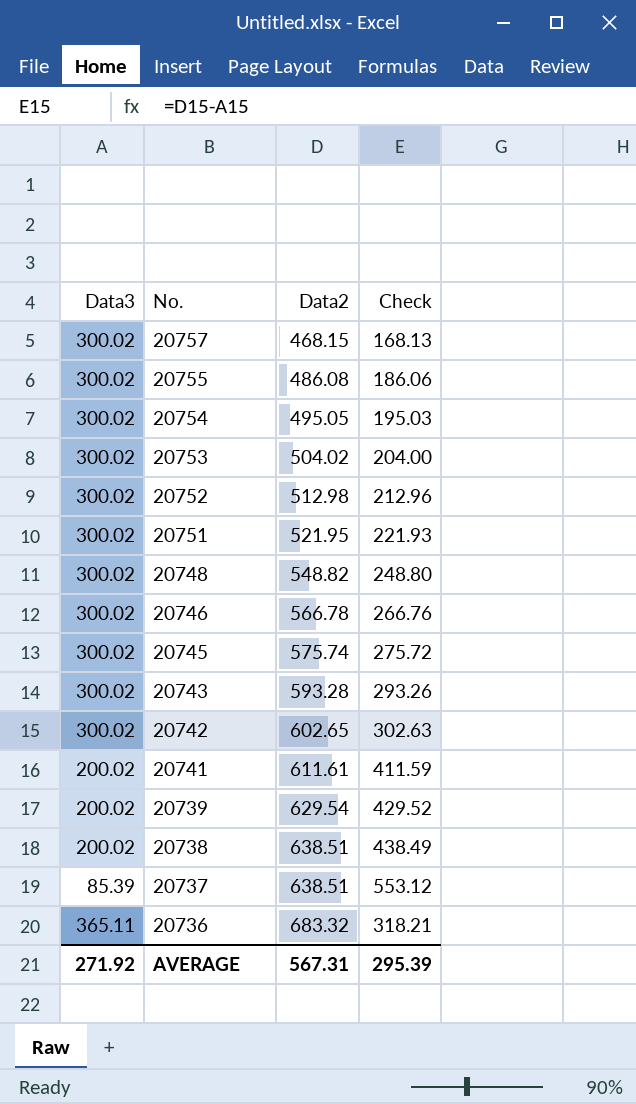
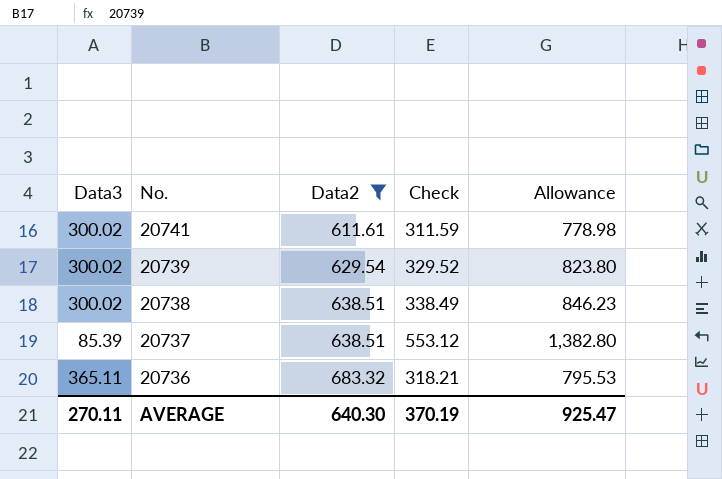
filter: none -> Data2 >= 611.61
column Allowance | formula: none -> [Check] * 2.5
20741 | Data3: 200.02 -> 300.02
20741 | Check: 411.59 -> 311.59
20739 | Data3: 200.02 -> 300.02
20739 | Check: 429.52 -> 329.52
20738 | Data3: 200.02 -> 300.02
20738 | Check: 438.49 -> 338.49
AVERAGE | Data3: 271.92 -> 270.11
AVERAGE | Data2: 567.31 -> 640.30
AVERAGE | Check: 295.39 -> 370.19

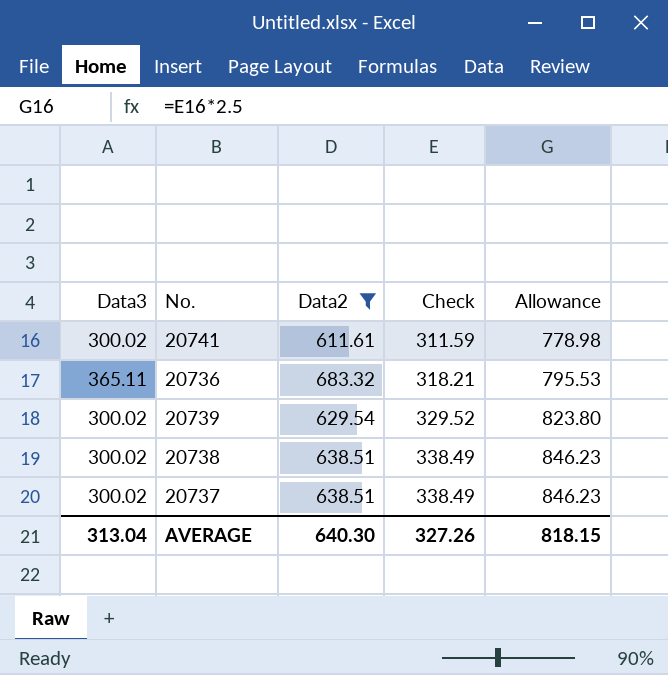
row order: No. descending -> Check ascending
20737 | Data3: 85.39 -> 300.02
20737 | Check: 553.12 -> 338.49
20737 | Allowance: 1,382.80 -> 846.23
AVERAGE | Data3: 270.11 -> 313.04
AVERAGE | Check: 370.19 -> 327.26
AVERAGE | Allowance: 925.47 -> 818.15

